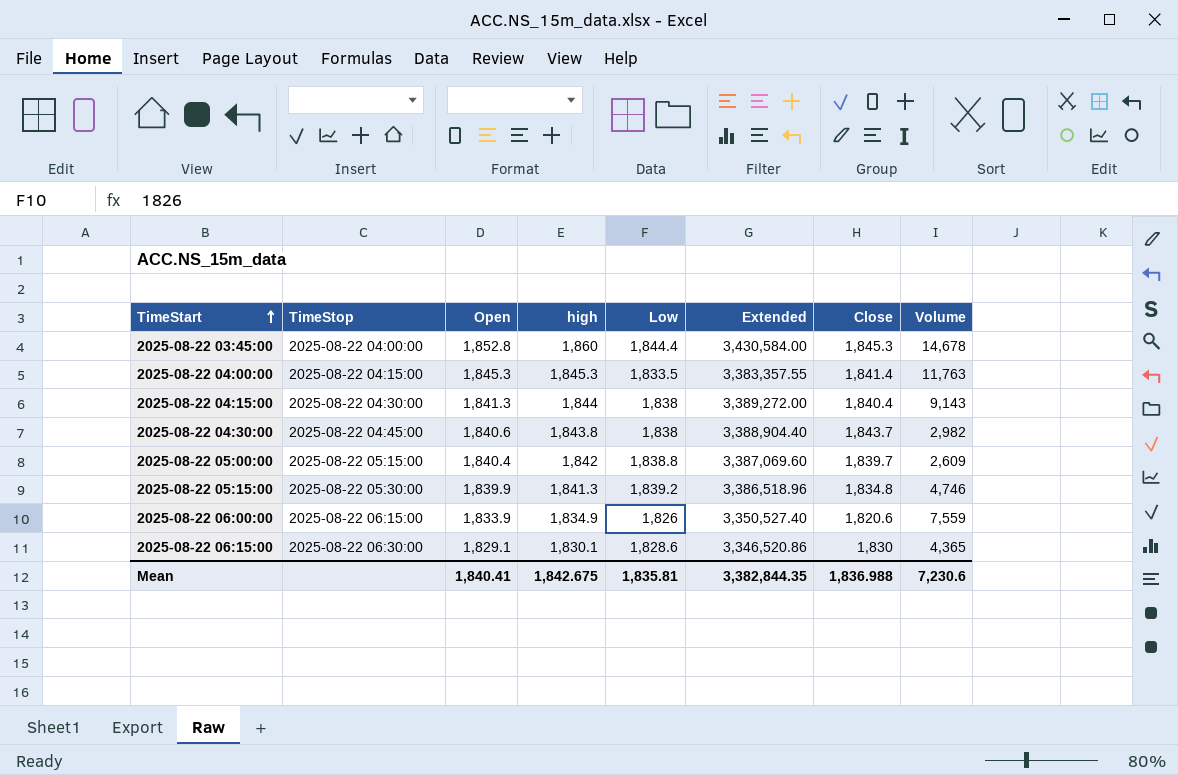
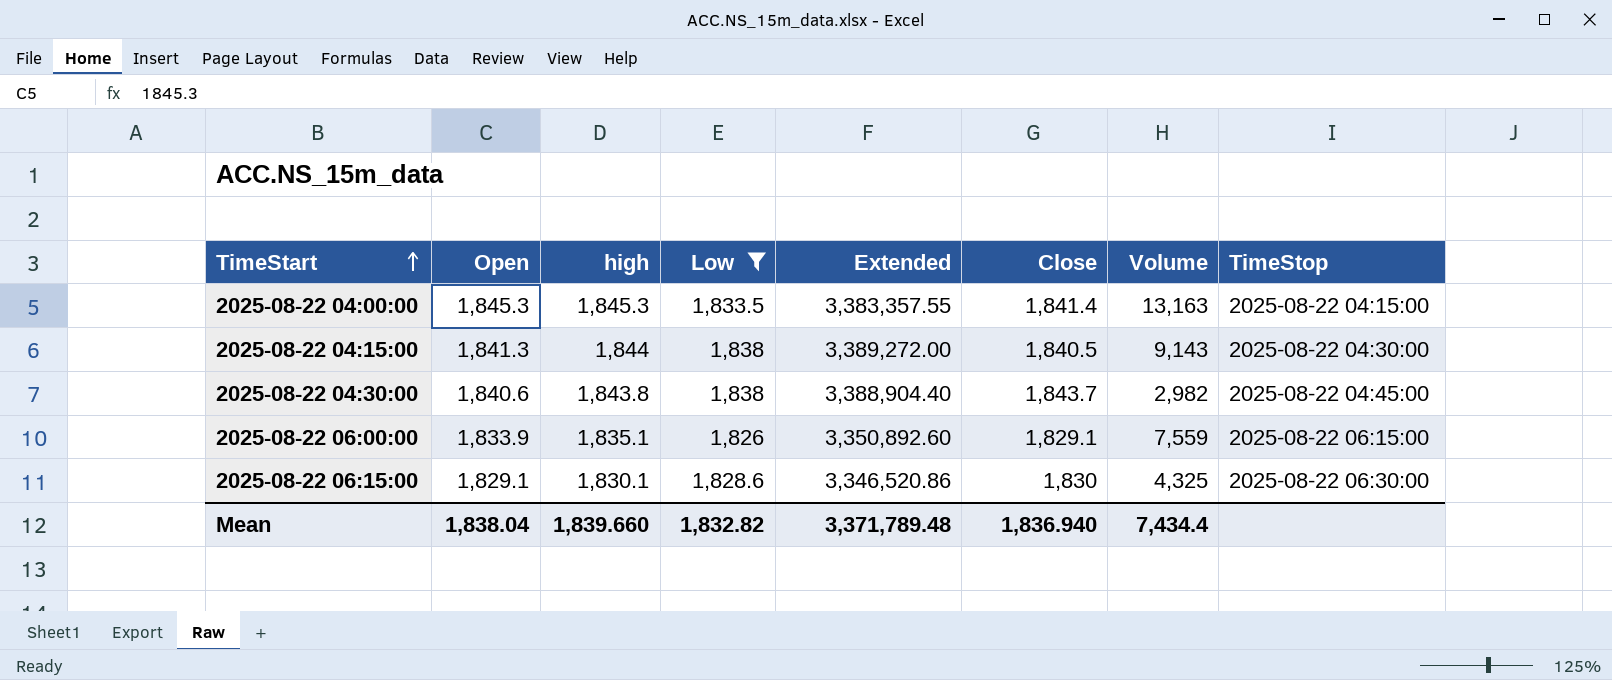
filter: none -> Low <= 1,838
column TimeStop | position: 2 -> 8
2025-08-22 04:00:00 | Volume: 11,763 -> 13,163
2025-08-22 04:15:00 | Close: 1,840.4 -> 1,840.5
2025-08-22 06:00:00 | high: 1,834.9 -> 1,835.1
2025-08-22 06:00:00 | Extended: 3,350,527.40 -> 3,350,892.60
2025-08-22 06:00:00 | Close: 1,820.6 -> 1,829.1
2025-08-22 06:15:00 | Volume: 4,365 -> 4,325
Mean | Open: 1,840.41 -> 1,838.04
Mean | high: 1,842.675 -> 1,839.660
Mean | Low: 1,835.81 -> 1,832.82
Mean | Extended: 3,382,844.35 -> 3,371,789.48
Mean | Close: 1,836.988 -> 1,836.940
Mean | Volume: 7,230.6 -> 7,434.4

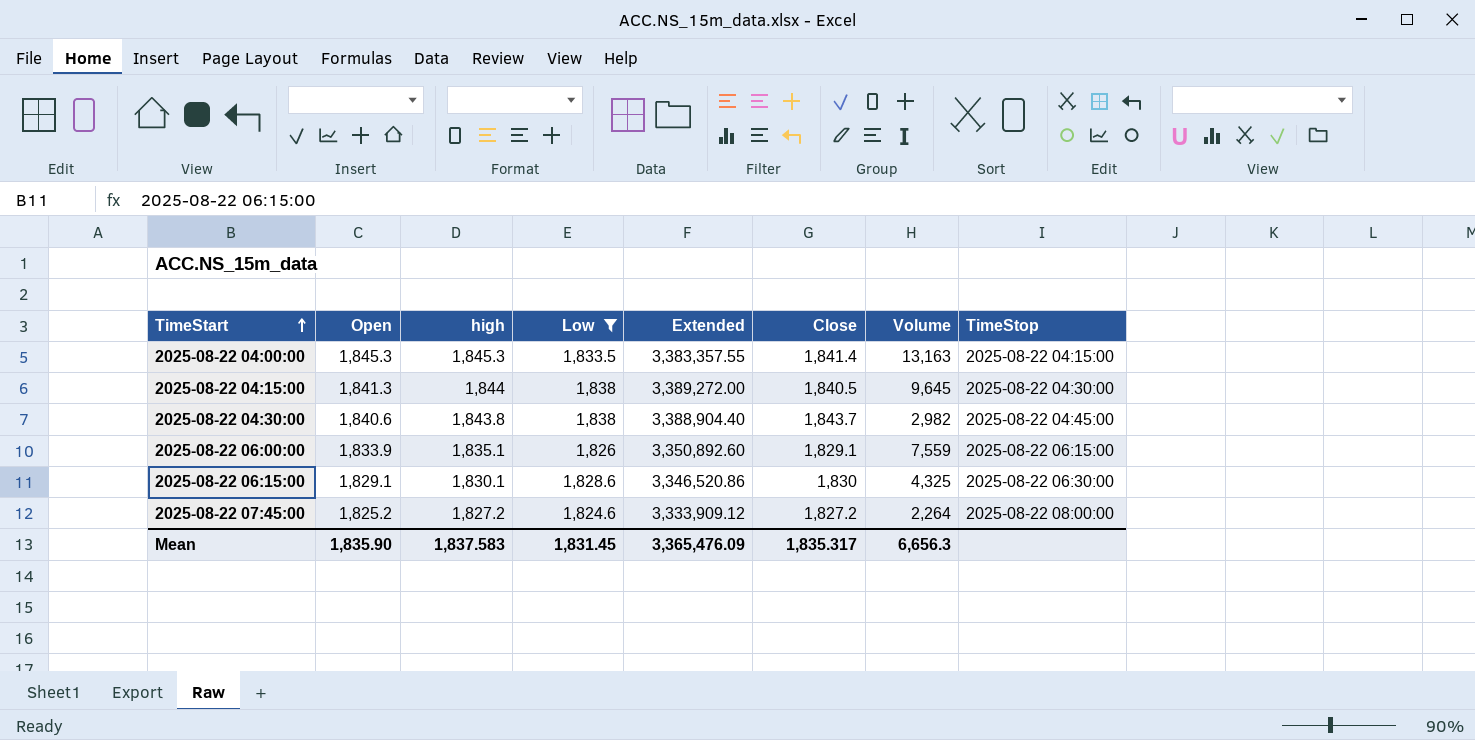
2025-08-22 04:15:00 | Volume: 9,143 -> 9,645
row 2025-08-22 07:45:00: none -> 1,825.2 | 1,827.2 | 1,824.6 | 3,333,909.12 | 1,827.2 | 2,264 | 2025-08-22 08:00:00
Mean | Open: 1,838.04 -> 1,835.90
Mean | high: 1,839.660 -> 1,837.583
Mean | Low: 1,832.82 -> 1,831.45
Mean | Extended: 3,371,789.48 -> 3,365,476.09
Mean | Close: 1,836.940 -> 1,835.317
Mean | Volume: 7,434.4 -> 6,656.3

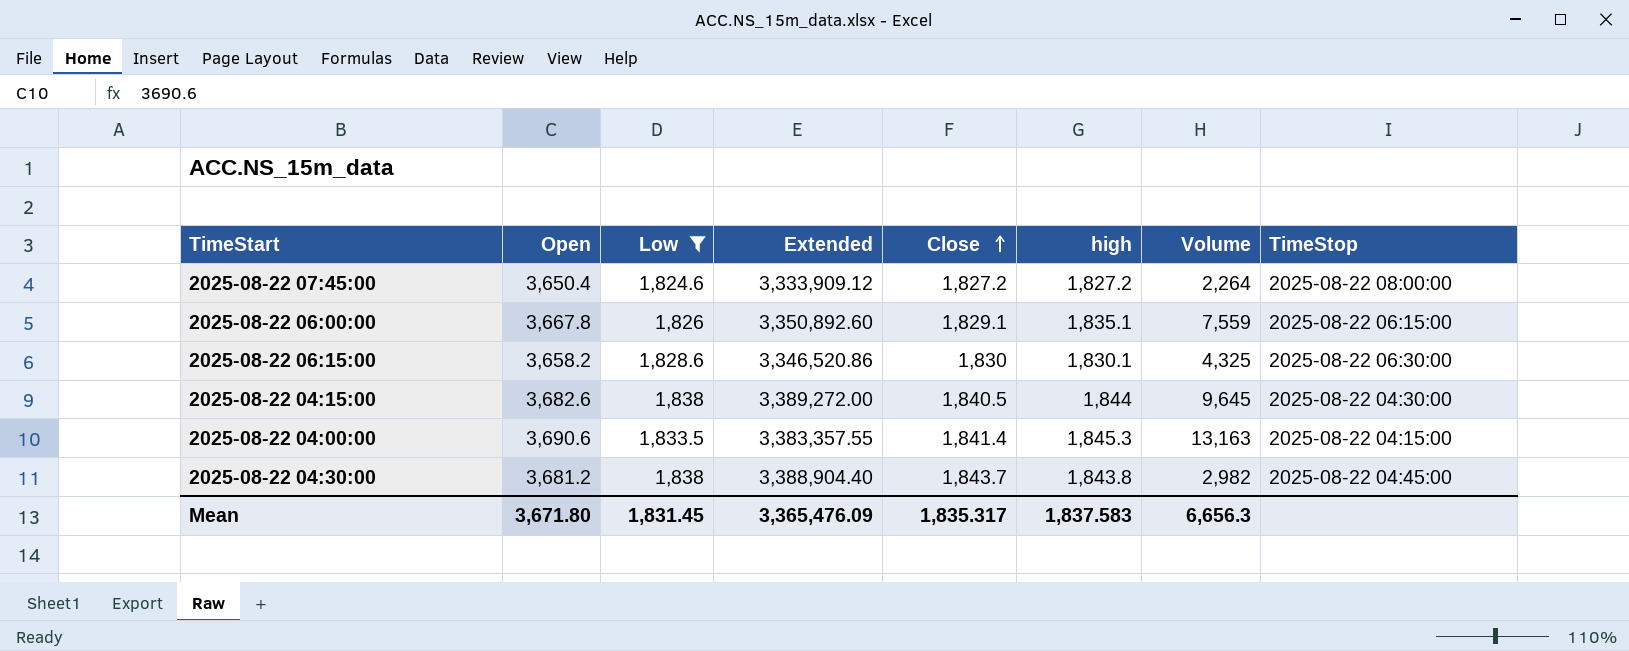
row order: TimeStart ascending -> Close ascending
column high | position: 3 -> 6
2025-08-22 07:45:00 | Open: 1,825.2 -> 3,650.4
2025-08-22 06:00:00 | Open: 1,833.9 -> 3,667.8
2025-08-22 06:15:00 | Open: 1,829.1 -> 3,658.2
2025-08-22 04:15:00 | Open: 1,841.3 -> 3,682.6
2025-08-22 04:00:00 | Open: 1,845.3 -> 3,690.6
2025-08-22 04:30:00 | Open: 1,840.6 -> 3,681.2
Mean | Open: 1,835.90 -> 3,671.80

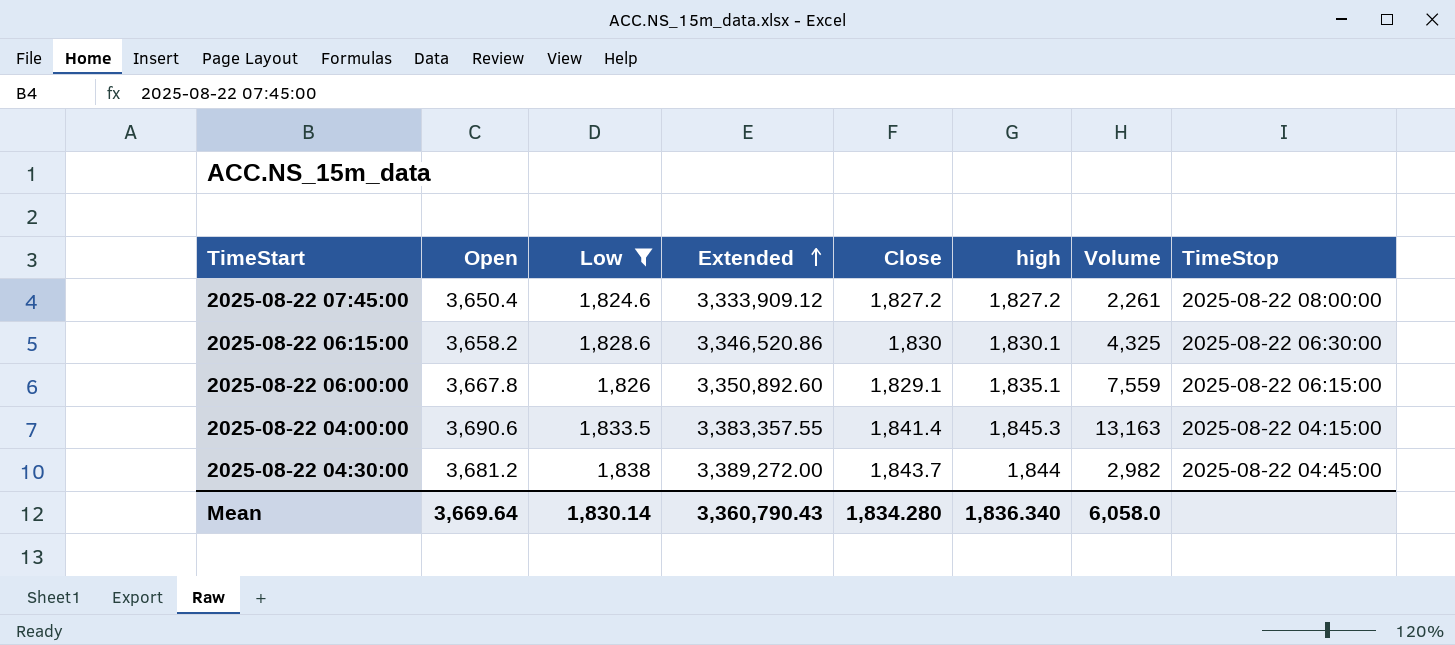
row order: Close ascending -> Extended ascending
row 2025-08-22 04:15:00: 3,682.6 | 1,838 | 3,389,272.00 | 1,840.5 | 1,844 | 9,645 | 2025-08-22 04:30:00 -> none
2025-08-22 07:45:00 | Volume: 2,264 -> 2,261
2025-08-22 04:30:00 | Extended: 3,388,904.40 -> 3,389,272.00
2025-08-22 04:30:00 | high: 1,843.8 -> 1,844
Mean | Open: 3,671.80 -> 3,669.64
Mean | Low: 1,831.45 -> 1,830.14
Mean | Extended: 3,365,476.09 -> 3,360,790.43
Mean | Close: 1,835.317 -> 1,834.280
Mean | high: 1,837.583 -> 1,836.340
Mean | Volume: 6,656.3 -> 6,058.0

